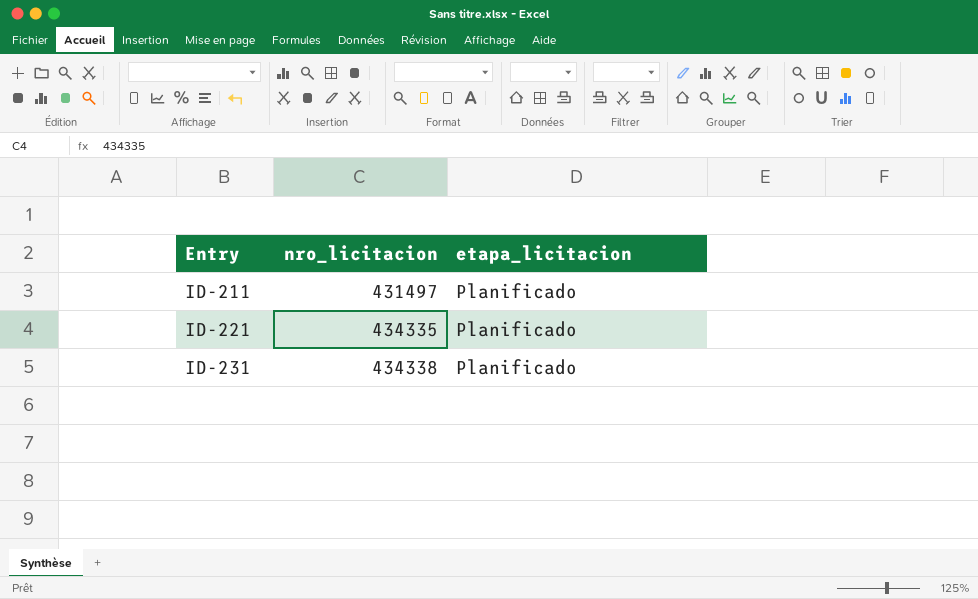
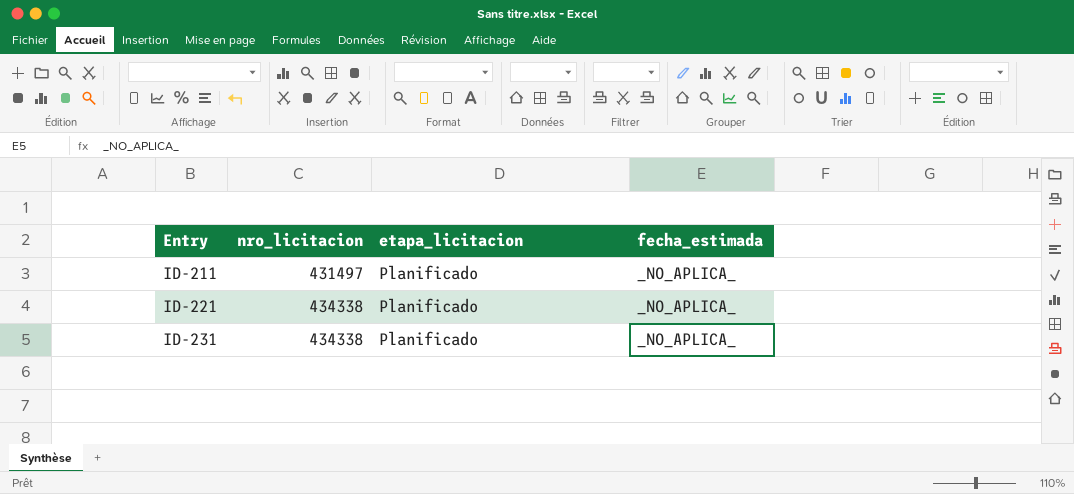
column fecha_estimada | position: none -> 4
ID-221 | nro_licitacion: 434335 -> 434338

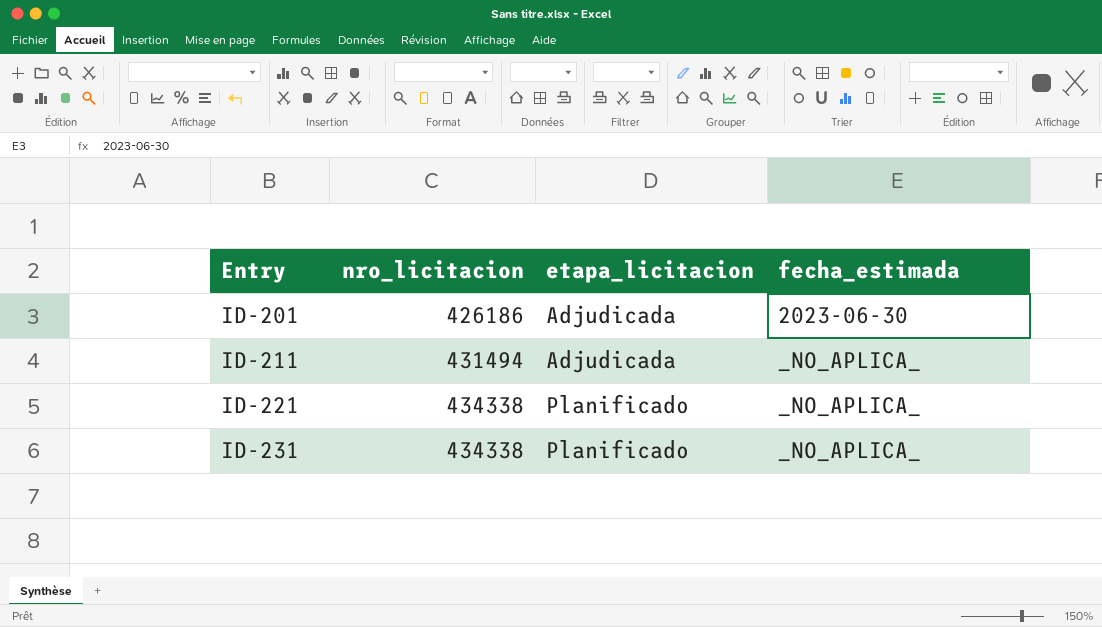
row ID-201: none -> 426186 | Adjudicada | 2023-06-30
ID-211 | nro_licitacion: 431497 -> 431494
ID-211 | etapa_licitacion: Planificado -> Adjudicada

